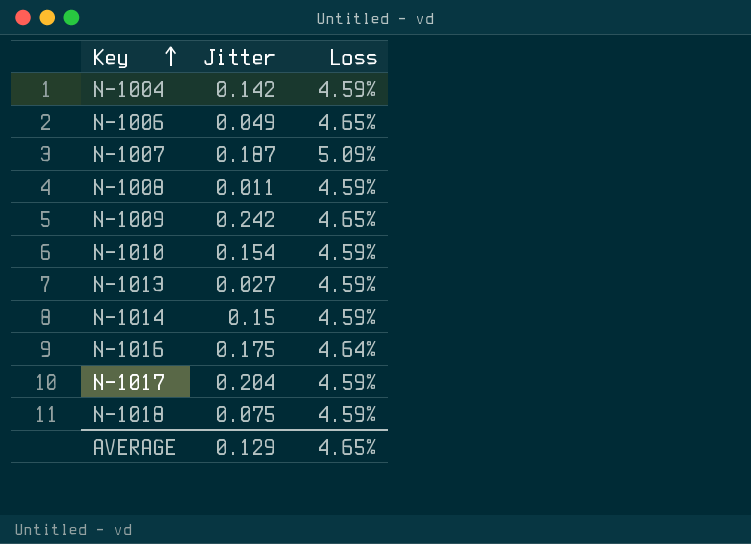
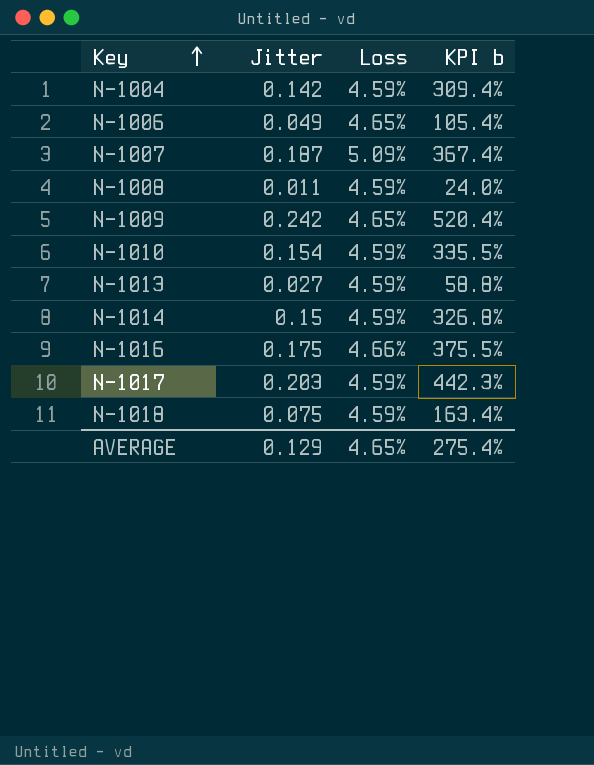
column KPI b | formula: none -> [Jitter] / [Loss]
N-1016 | Loss: 4.64% -> 4.66%
N-1017 | Jitter: 0.204 -> 0.203

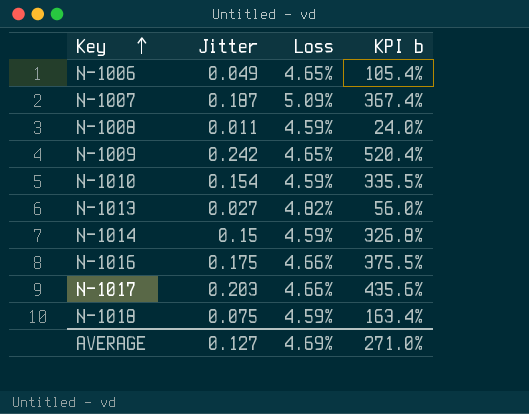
row N-1004: 0.142 | 4.59% | 309.4% -> none
N-1013 | Loss: 4.59% -> 4.82%
N-1013 | KPI b: 58.8% -> 56.0%
N-1017 | Loss: 4.59% -> 4.66%
N-1017 | KPI b: 442.3% -> 435.6%
AVERAGE | Jitter: 0.129 -> 0.127
AVERAGE | Loss: 4.65% -> 4.69%
AVERAGE | KPI b: 275.4% -> 271.0%

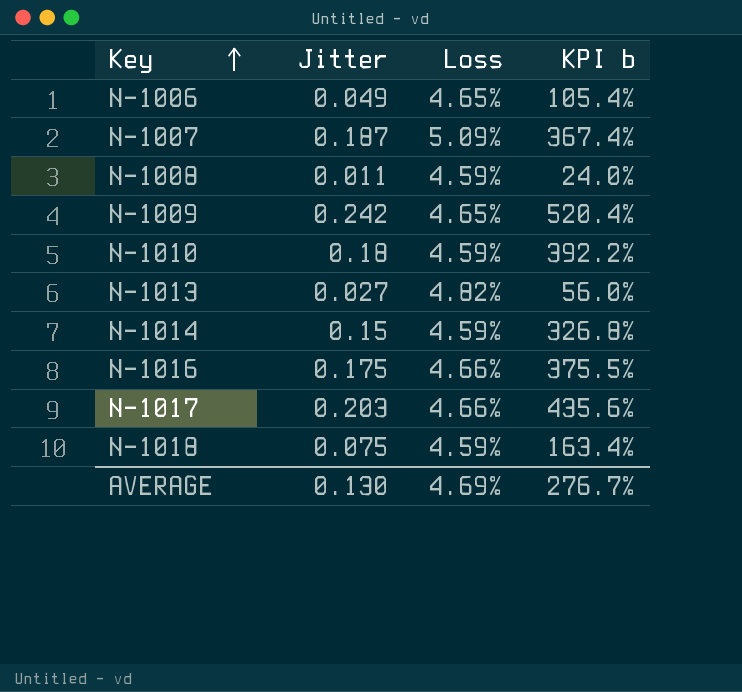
N-1010 | Jitter: 0.154 -> 0.18
N-1010 | KPI b: 335.5% -> 392.2%
AVERAGE | Jitter: 0.127 -> 0.130
AVERAGE | KPI b: 271.0% -> 276.7%

